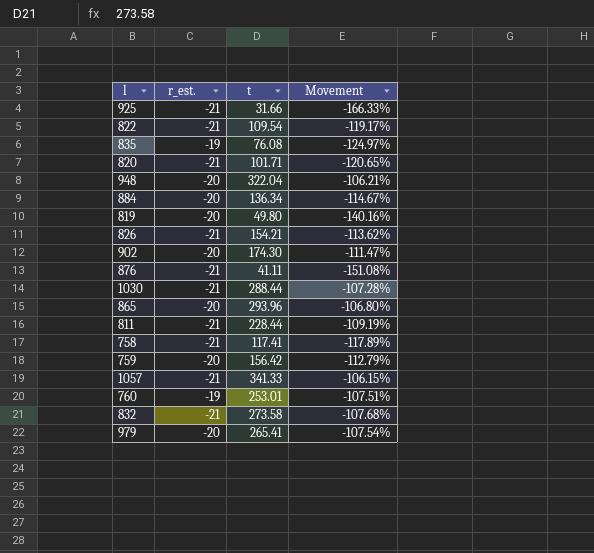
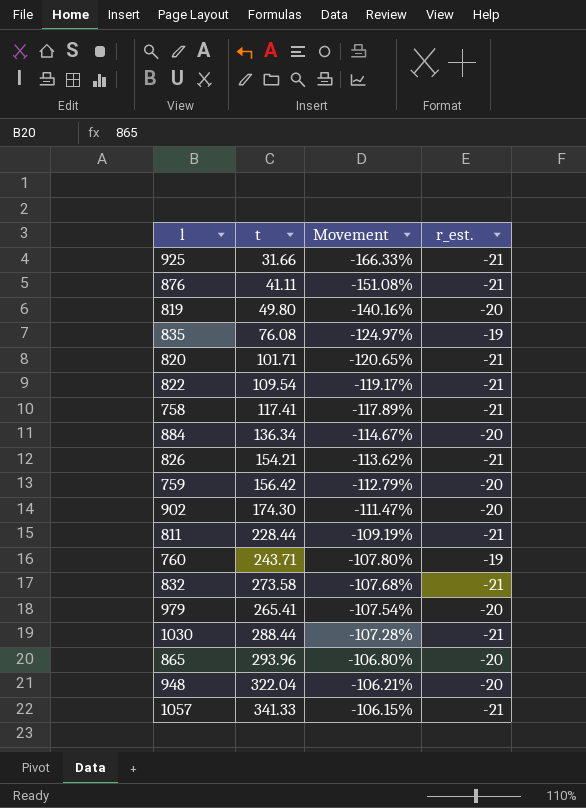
row order: none -> Movement ascending
column r_est. | position: 2 -> 4
760 | t: 253.01 -> 243.71
760 | Movement: -107.51% -> -107.80%

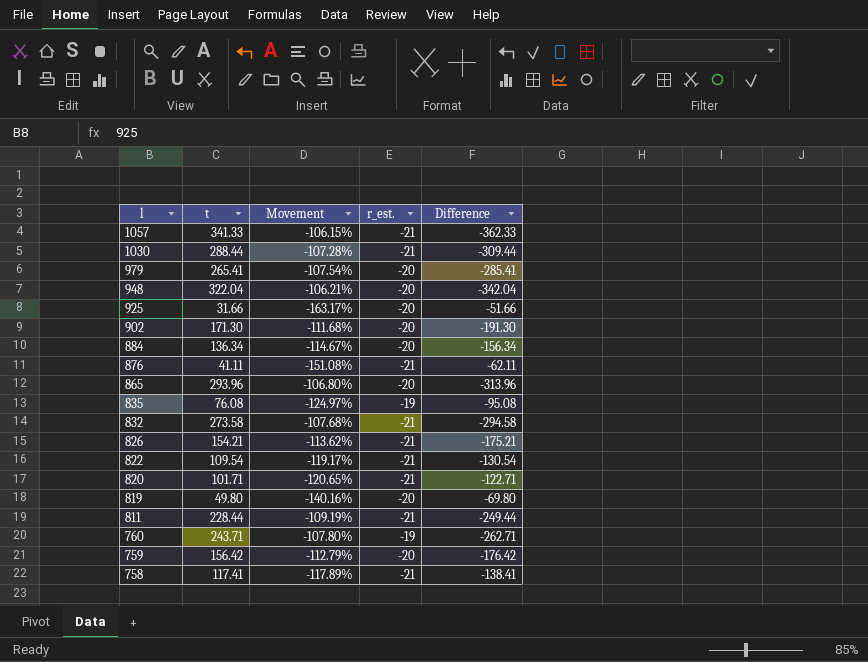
row order: Movement ascending -> l descending
column Difference | formula: none -> [r_est.] - [t]
925 | Movement: -166.33% -> -163.17%
925 | r_est.: -21 -> -20
902 | t: 174.30 -> 171.30
902 | Movement: -111.47% -> -111.68%

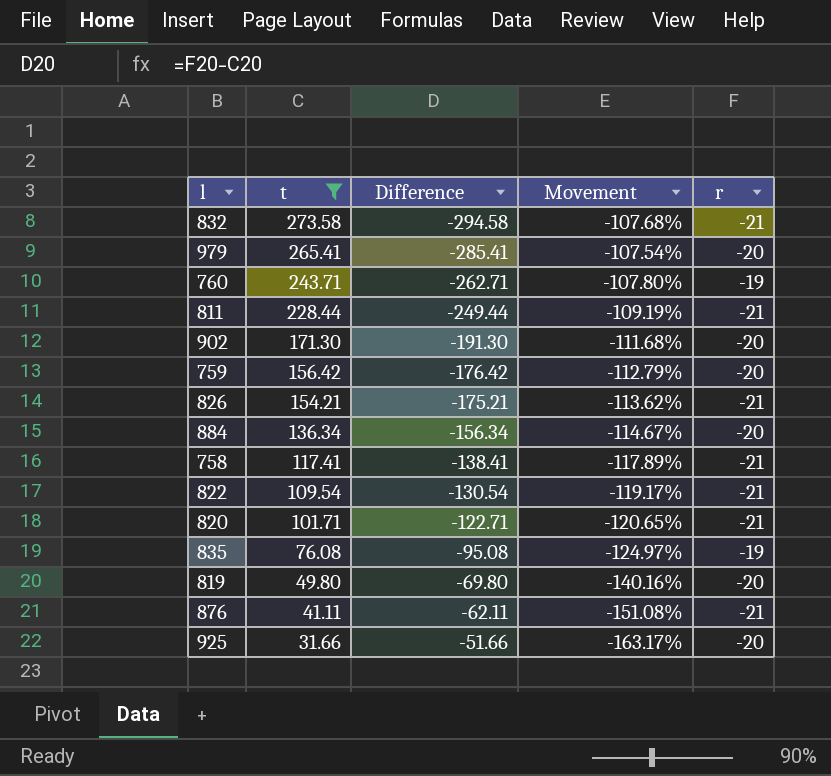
filter: none -> t <= 273.58
row order: l descending -> t descending
column Difference | position: 5 -> 3
column name: r_est. -> r

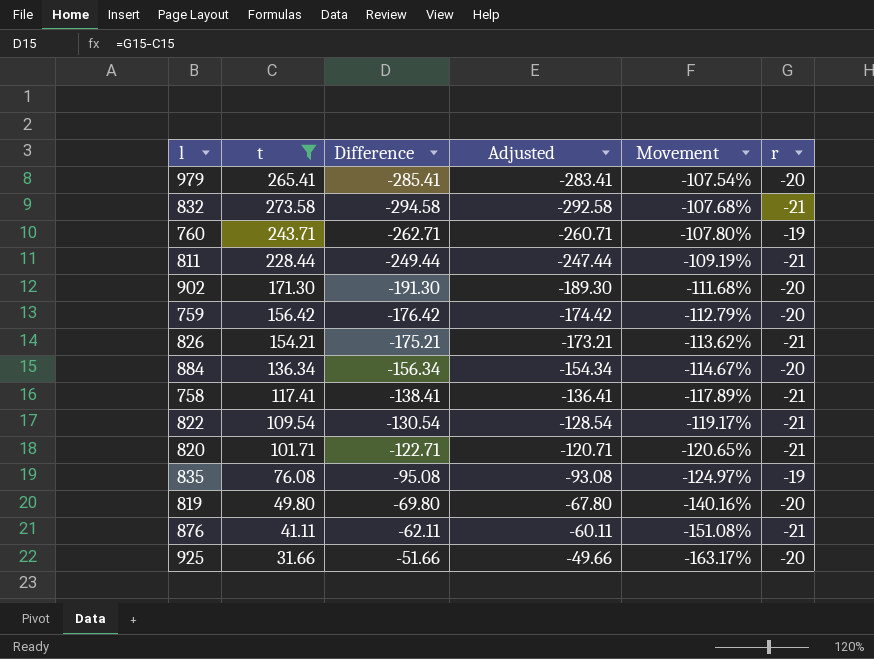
row order: t descending -> Movement descending
column Adjusted | formula: none -> [Difference] + 2

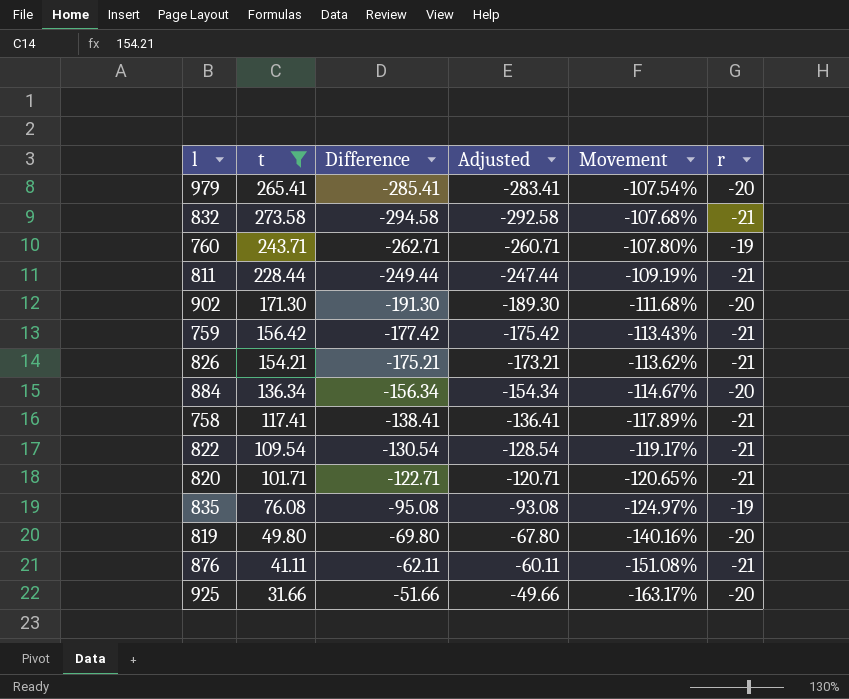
759 | Difference: -176.42 -> -177.42
759 | Adjusted: -174.42 -> -175.42
759 | Movement: -112.79% -> -113.43%
759 | r: -20 -> -21

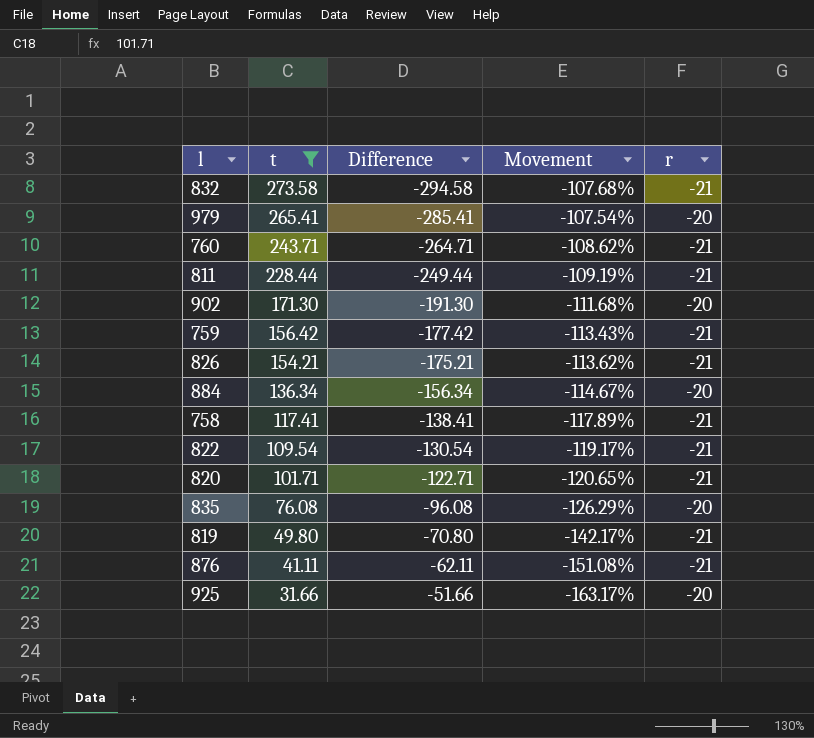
row order: Movement descending -> t descending
column Adjusted | formula: [Difference] + 2 -> none
760 | Difference: -262.71 -> -264.71
760 | Movement: -107.80% -> -108.62%
760 | r: -19 -> -21
835 | Difference: -95.08 -> -96.08
835 | Movement: -124.97% -> -126.29%
835 | r: -19 -> -20
819 | Difference: -69.80 -> -70.80
819 | Movement: -140.16% -> -142.17%
819 | r: -20 -> -21

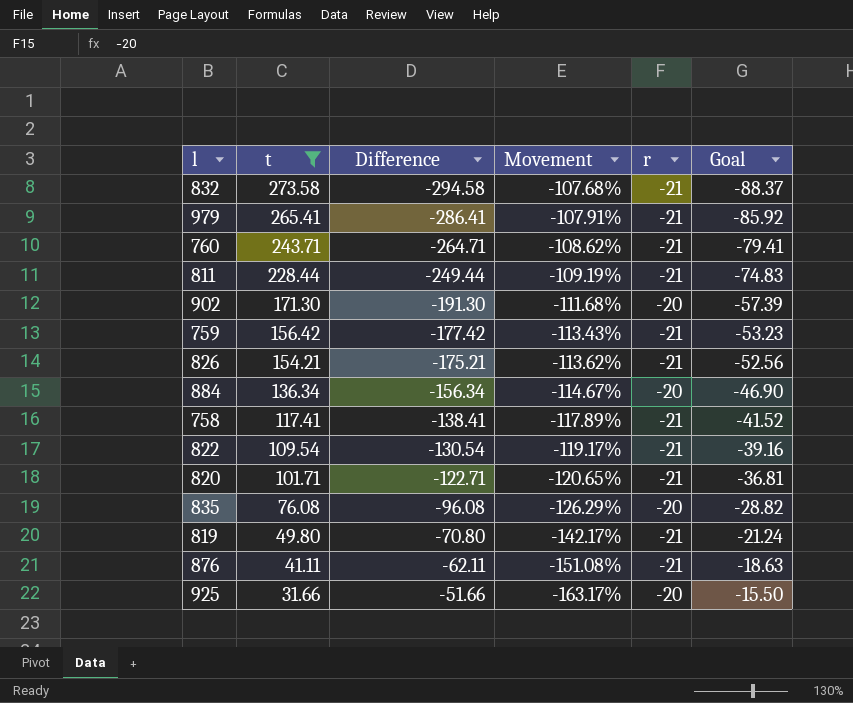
column Goal | formula: none -> [Difference] * 0.3
979 | Difference: -285.41 -> -286.41
979 | Movement: -107.54% -> -107.91%
979 | r: -20 -> -21

